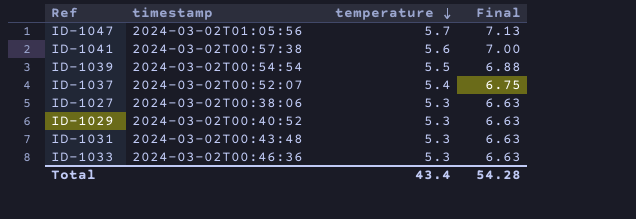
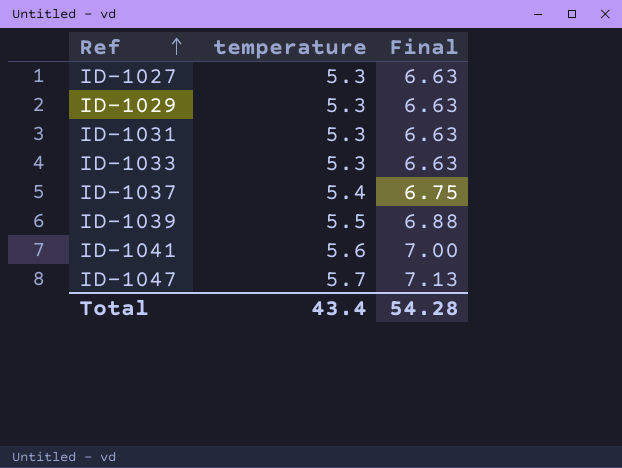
row order: temperature descending -> Ref ascending
column timestamp | position: 2 -> none

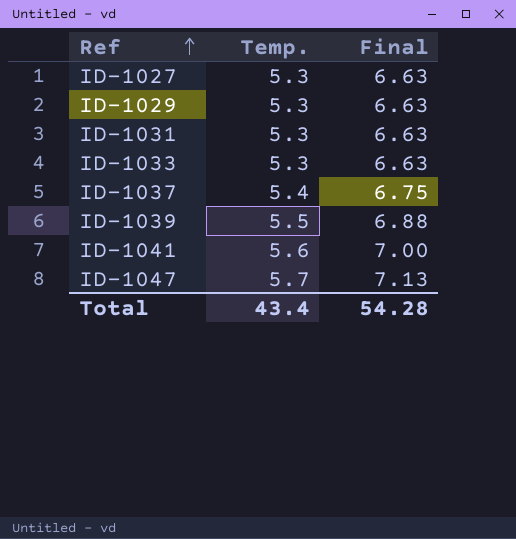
column name: temperature -> Temp.

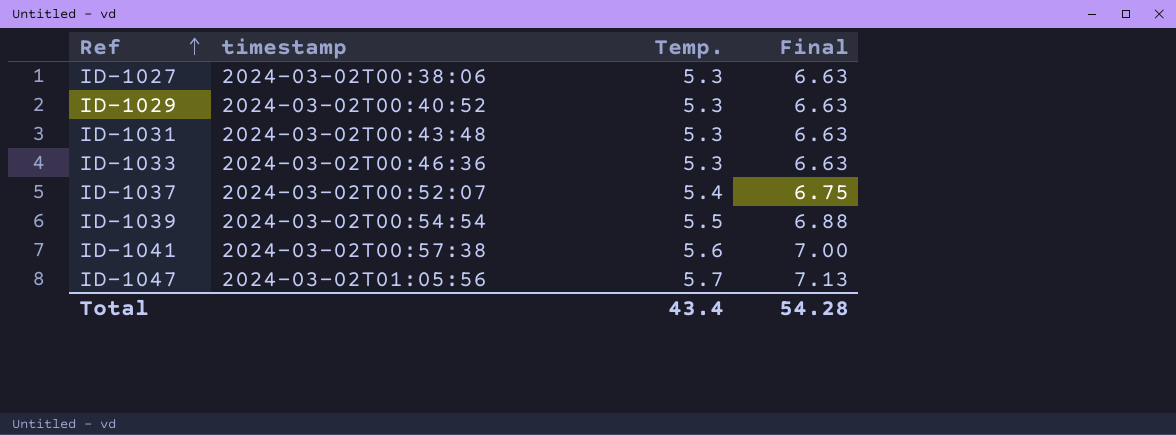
column timestamp | position: none -> 2

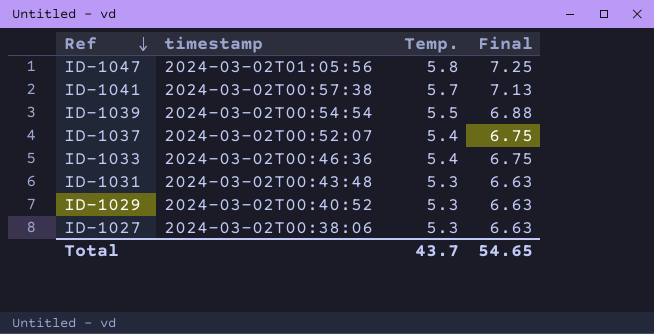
row order: Ref ascending -> Ref descending
ID-1047 | Temp.: 5.7 -> 5.8
ID-1047 | Final: 7.13 -> 7.25
ID-1041 | Temp.: 5.6 -> 5.7
ID-1041 | Final: 7.00 -> 7.13
ID-1033 | Temp.: 5.3 -> 5.4
ID-1033 | Final: 6.63 -> 6.75
Total | Temp.: 43.4 -> 43.7
Total | Final: 54.28 -> 54.65

